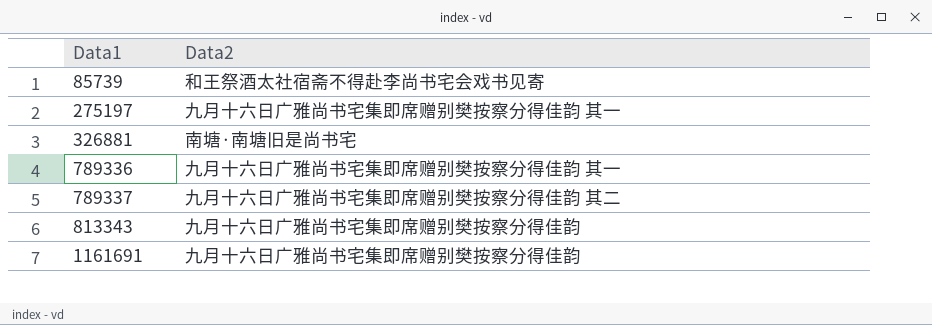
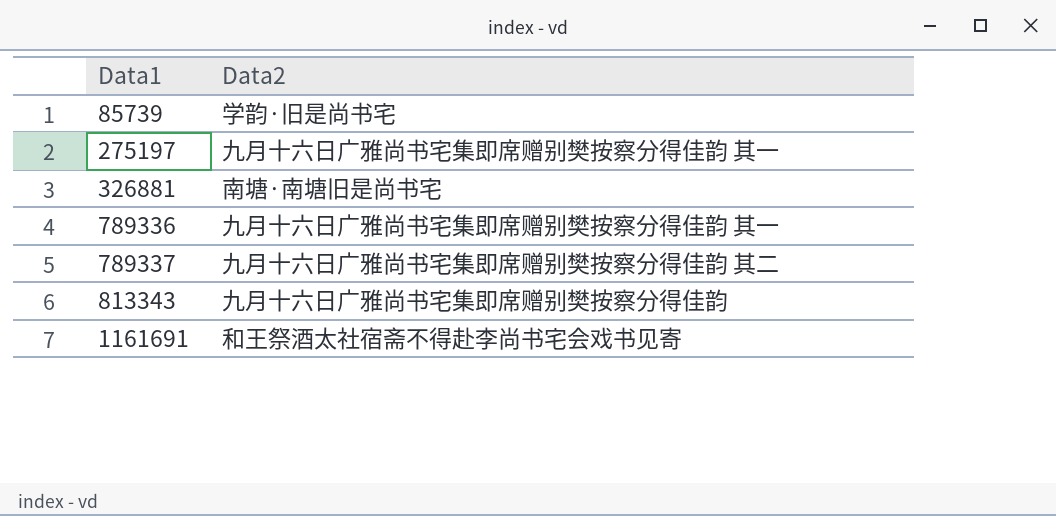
85739 | Data2: 和王祭酒太社宿斋不得赴李尚书宅会戏书见寄 -> 学韵·旧是尚书宅
1161691 | Data2: 九月十六日广雅尚书宅集即席赠别樊按察分得佳韵 -> 和王祭酒太社宿斋不得赴李尚书宅会戏书见寄

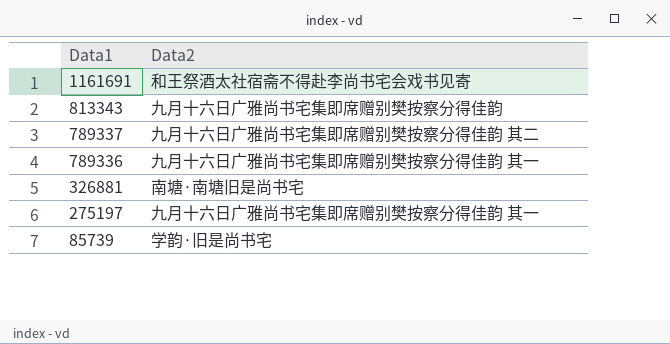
row order: Data1 ascending -> Data1 descending

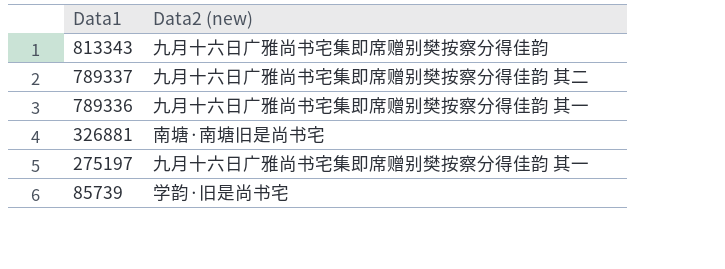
column name: Data2 -> Data2 (new)
row 1161691: 和王祭酒太社宿斋不得赴李尚书宅会戏书见寄 -> none

